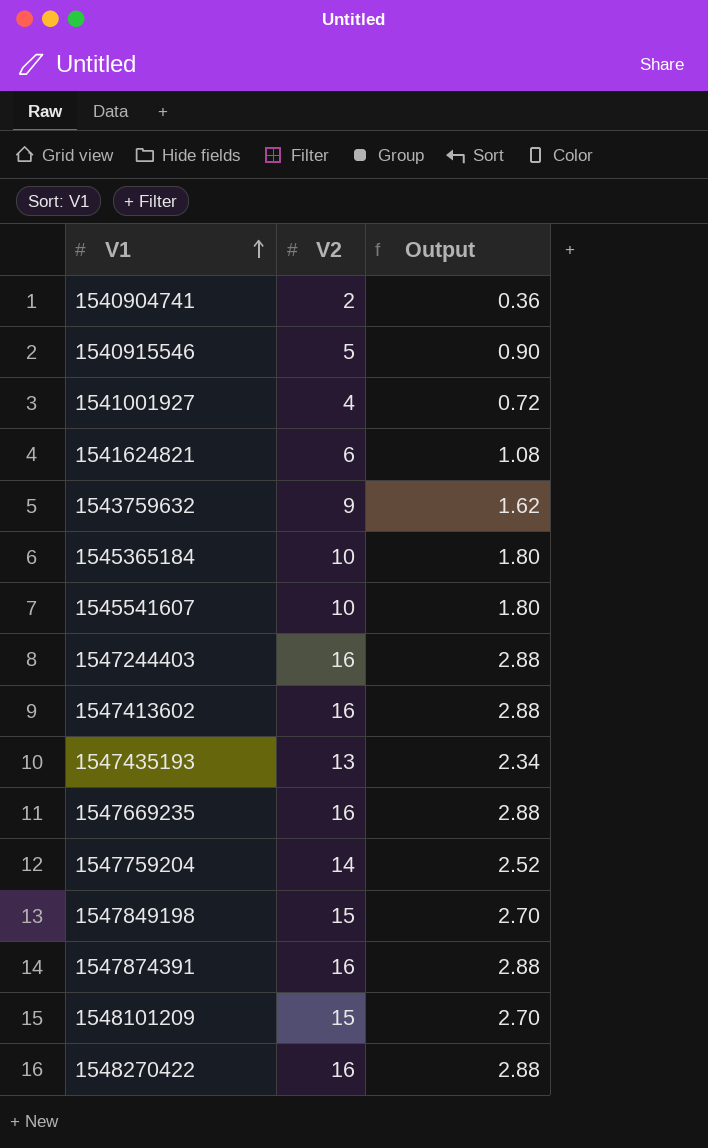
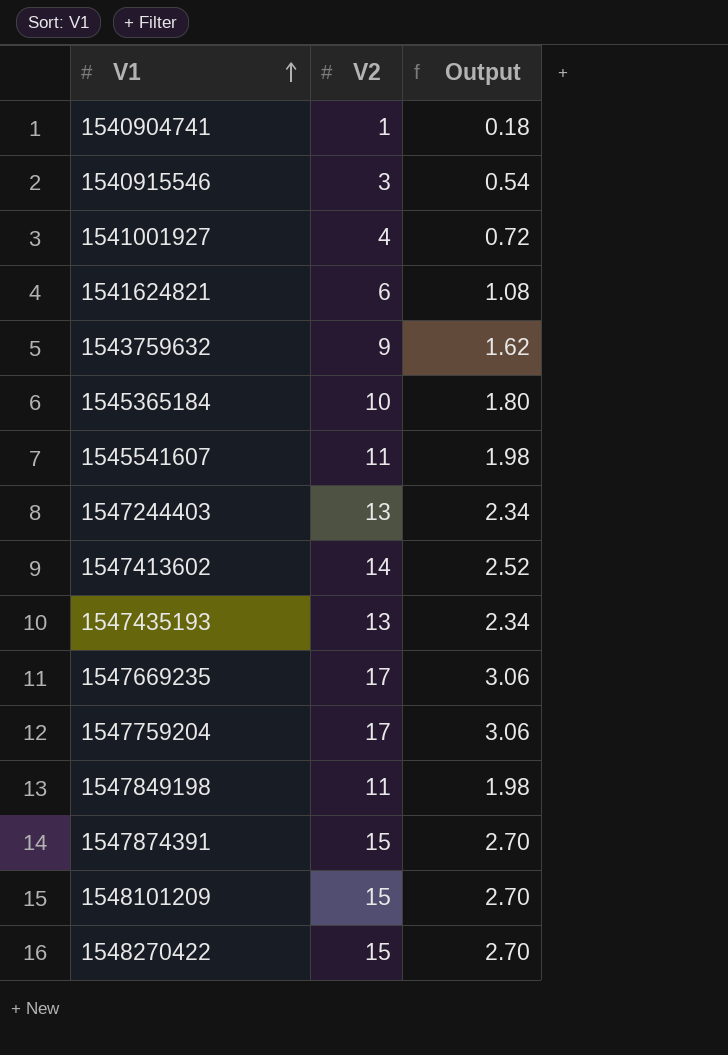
1540904741 | V2: 2 -> 1
1540904741 | Output: 0.36 -> 0.18
1540915546 | V2: 5 -> 3
1540915546 | Output: 0.90 -> 0.54
1545541607 | V2: 10 -> 11
1545541607 | Output: 1.80 -> 1.98
1547244403 | V2: 16 -> 13
1547244403 | Output: 2.88 -> 2.34
1547413602 | V2: 16 -> 14
1547413602 | Output: 2.88 -> 2.52
1547669235 | V2: 16 -> 17
1547669235 | Output: 2.88 -> 3.06
1547759204 | V2: 14 -> 17
1547759204 | Output: 2.52 -> 3.06
1547849198 | V2: 15 -> 11
1547849198 | Output: 2.70 -> 1.98
1547874391 | V2: 16 -> 15
1547874391 | Output: 2.88 -> 2.70
1548270422 | V2: 16 -> 15
1548270422 | Output: 2.88 -> 2.70

